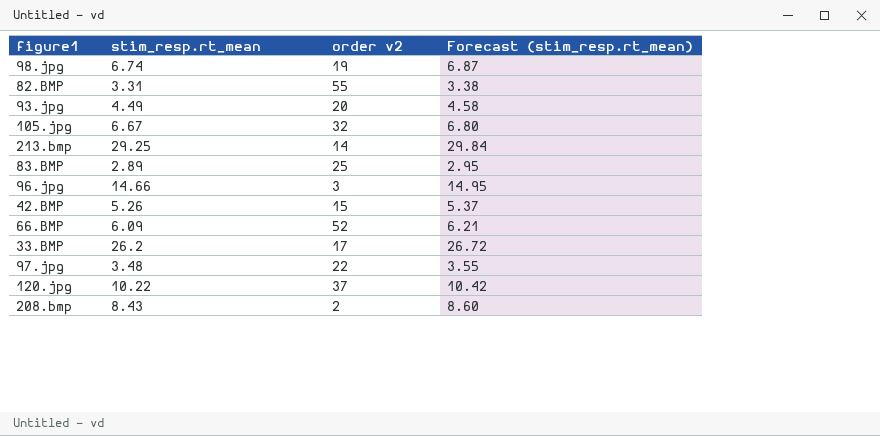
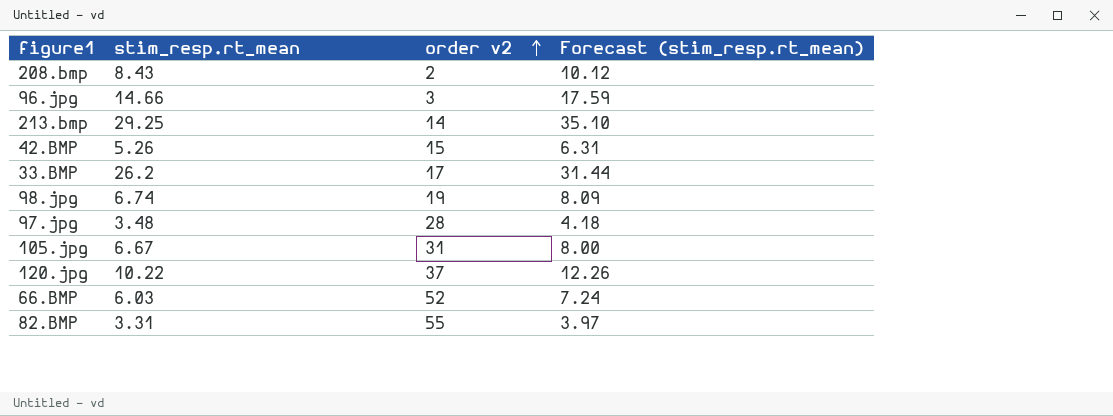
row order: none -> order v2 ascending
column Forecast (stim_resp.rt_mean) | formula: [stim_resp.rt_mean] * 1.02 -> [stim_resp.rt_mean] * 1.2
row 93.jpg: 4.49 | 20 | 4.58 -> none
row 83.BMP: 2.89 | 25 | 2.95 -> none
97.jpg | order v2: 22 -> 28
105.jpg | order v2: 32 -> 31
66.BMP | stim_resp.rt_mean: 6.09 -> 6.03

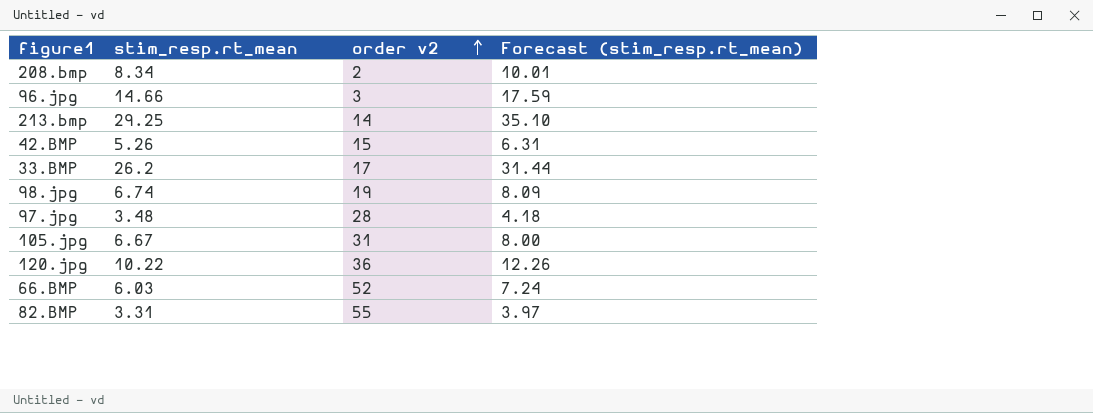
208.bmp | stim_resp.rt_mean: 8.43 -> 8.34
208.bmp | Forecast (stim_resp.rt_mean): 10.12 -> 10.01
120.jpg | order v2: 37 -> 36

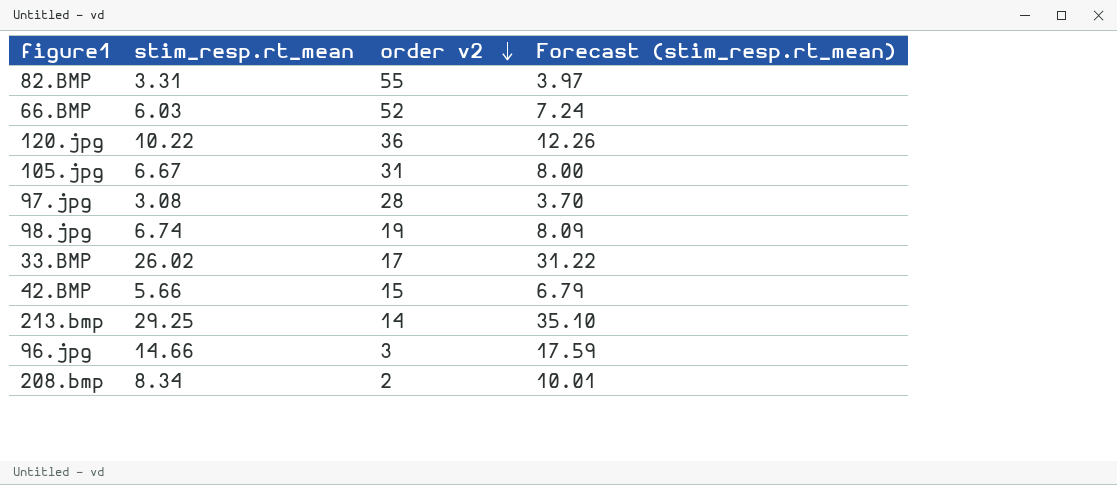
row order: order v2 ascending -> order v2 descending
97.jpg | stim_resp.rt_mean: 3.48 -> 3.08
97.jpg | Forecast (stim_resp.rt_mean): 4.18 -> 3.70
33.BMP | stim_resp.rt_mean: 26.2 -> 26.02
33.BMP | Forecast (stim_resp.rt_mean): 31.44 -> 31.22
42.BMP | stim_resp.rt_mean: 5.26 -> 5.66
42.BMP | Forecast (stim_resp.rt_mean): 6.31 -> 6.79

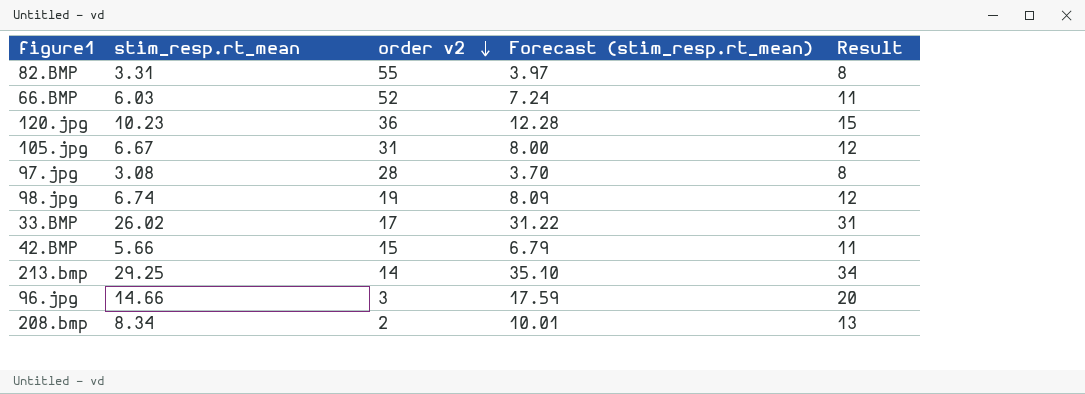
column Result | formula: none -> [stim_resp.rt_mean] + 5
120.jpg | stim_resp.rt_mean: 10.22 -> 10.23
120.jpg | Forecast (stim_resp.rt_mean): 12.26 -> 12.28

